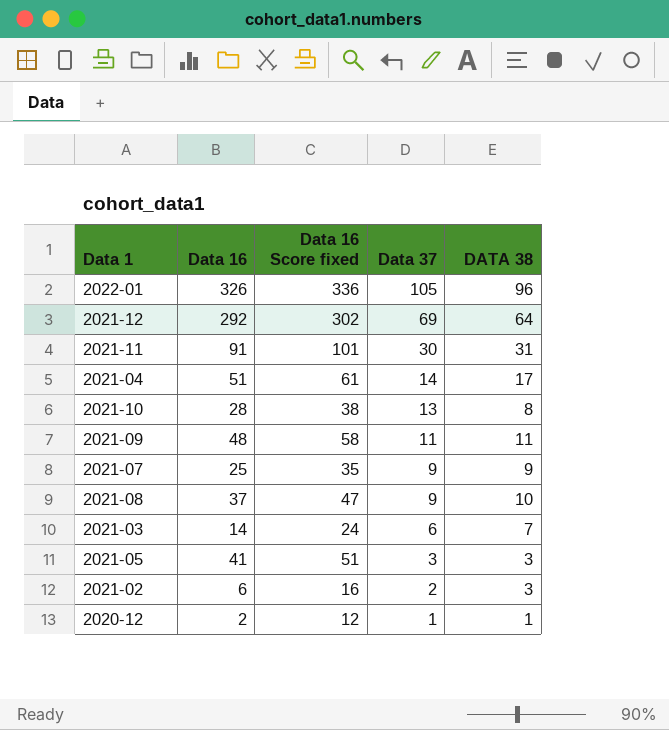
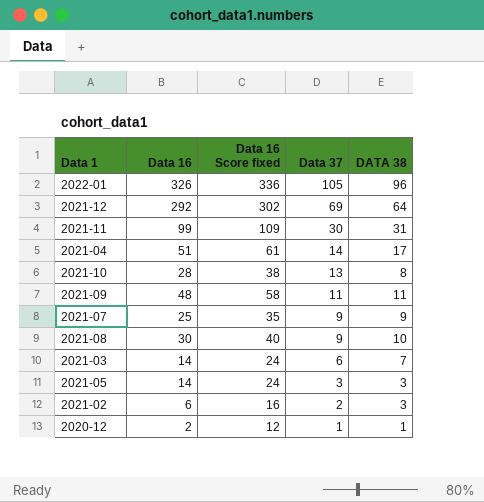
2021-11 | Data 16: 91 -> 99
2021-11 | Data 16 Score fixed: 101 -> 109
2021-08 | Data 16: 37 -> 30
2021-08 | Data 16 Score fixed: 47 -> 40
2021-05 | Data 16: 41 -> 14
2021-05 | Data 16 Score fixed: 51 -> 24

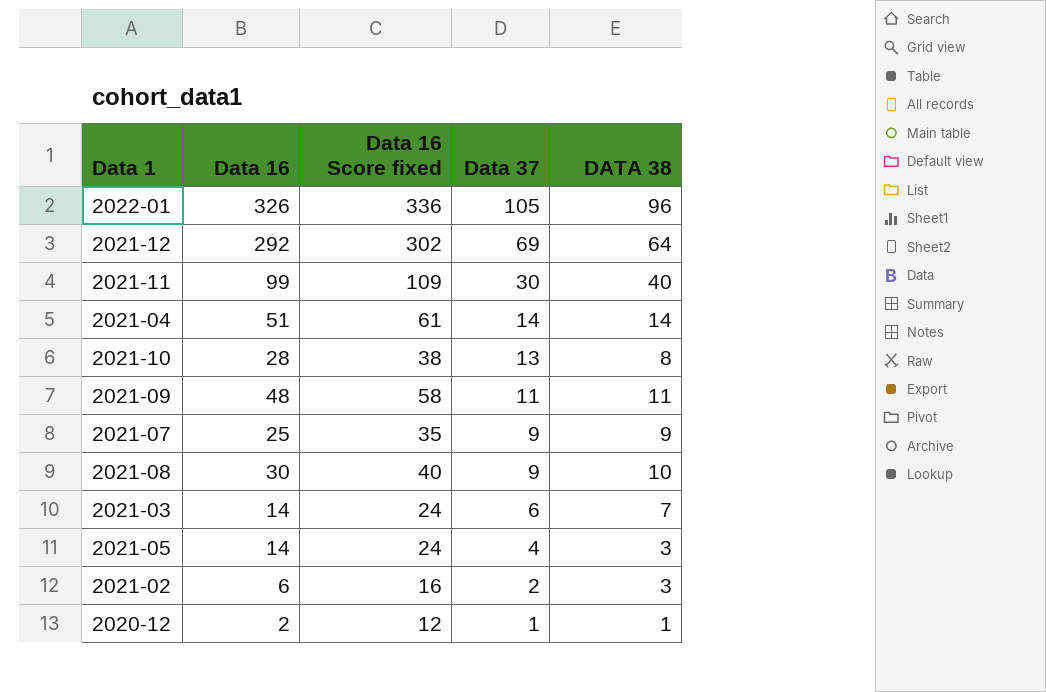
2021-11 | DATA 38: 31 -> 40
2021-04 | DATA 38: 17 -> 14
2021-05 | Data 37: 3 -> 4

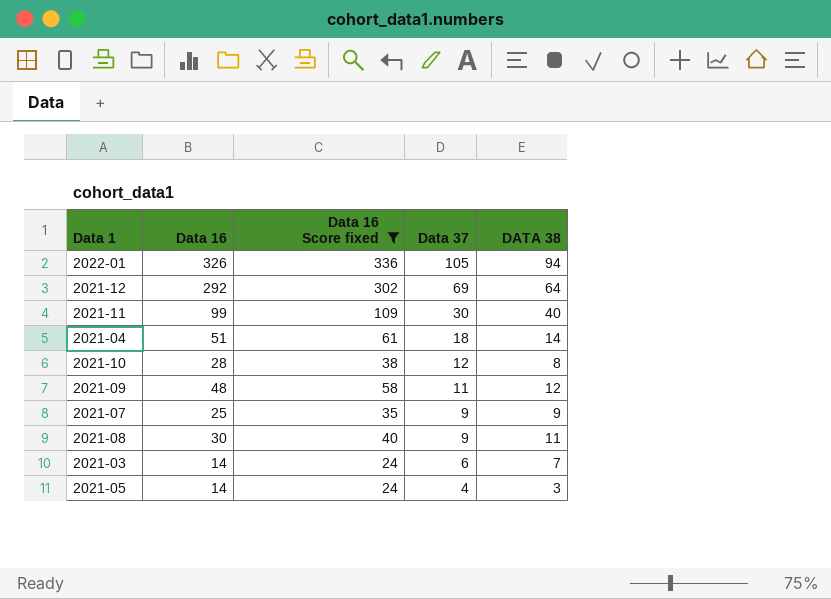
filter: none -> Data 16 Score fixed >= 24
2022-01 | DATA 38: 96 -> 94
2021-04 | Data 37: 14 -> 18
2021-10 | Data 37: 13 -> 12
2021-09 | DATA 38: 11 -> 12
2021-08 | DATA 38: 10 -> 11

